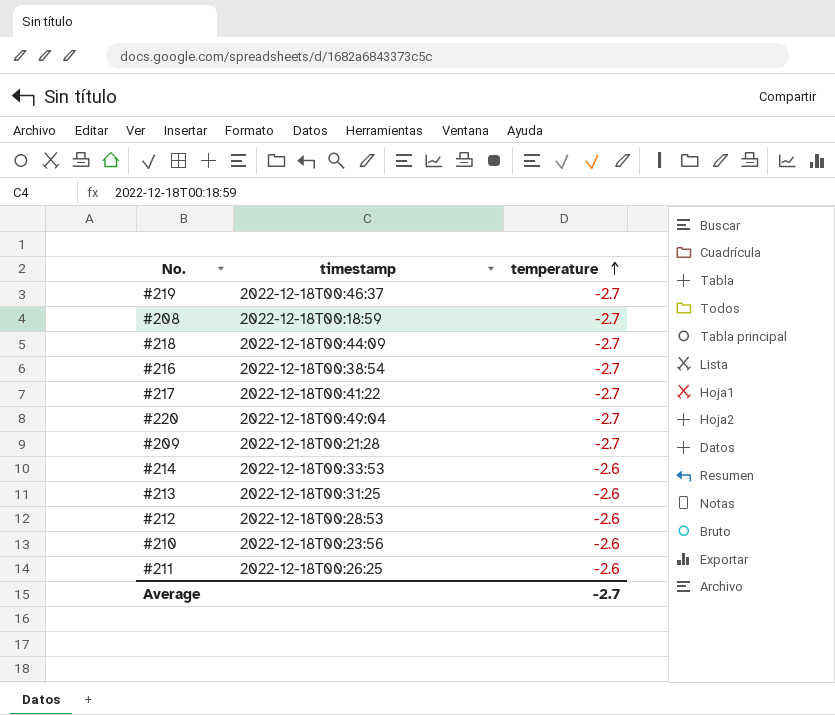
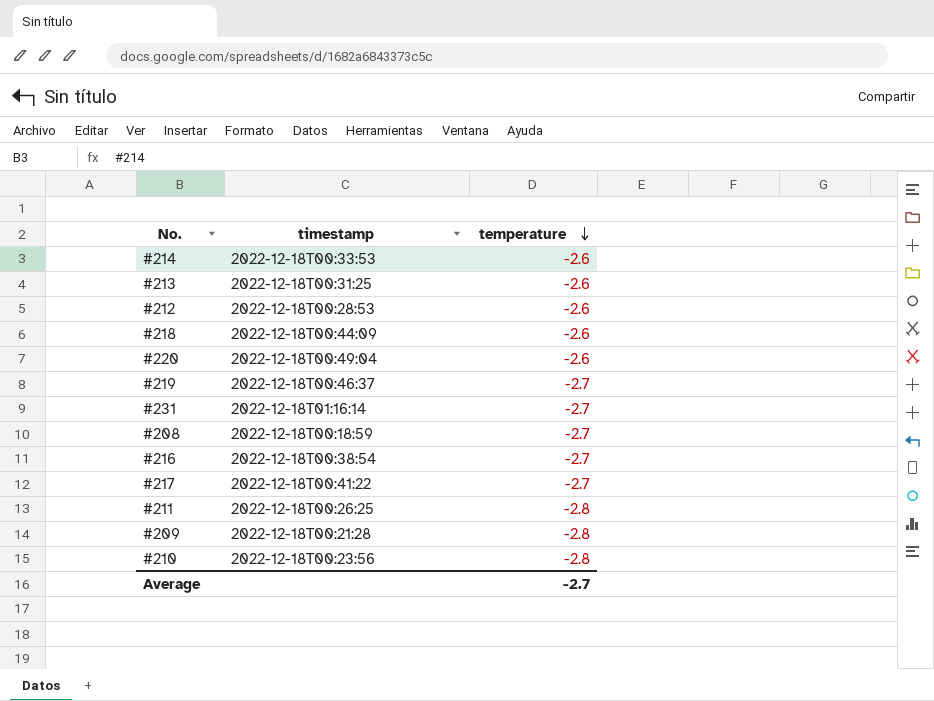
row order: temperature ascending -> temperature descending
#218 | temperature: -2.7 -> -2.6
#220 | temperature: -2.7 -> -2.6
row #231: none -> 2022-12-18T01:16:14 | -2.7
#211 | temperature: -2.6 -> -2.8
#209 | temperature: -2.7 -> -2.8
#210 | temperature: -2.6 -> -2.8

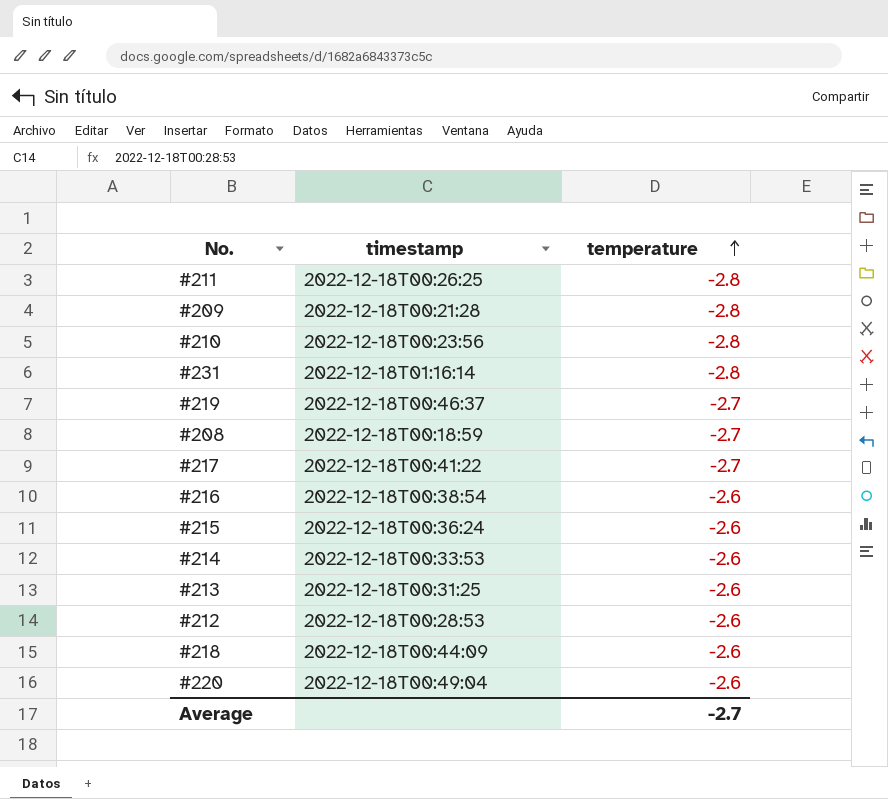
row order: temperature descending -> temperature ascending
#231 | temperature: -2.7 -> -2.8
#216 | temperature: -2.7 -> -2.6
row #215: none -> 2022-12-18T00:36:24 | -2.6

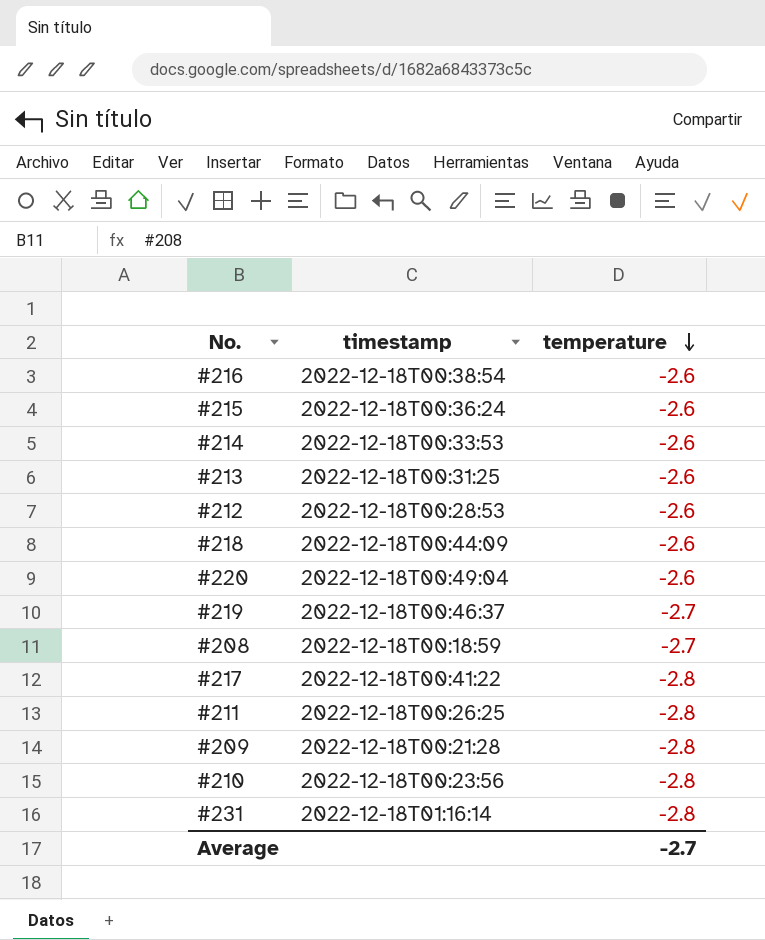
row order: temperature ascending -> temperature descending
#217 | temperature: -2.7 -> -2.8

